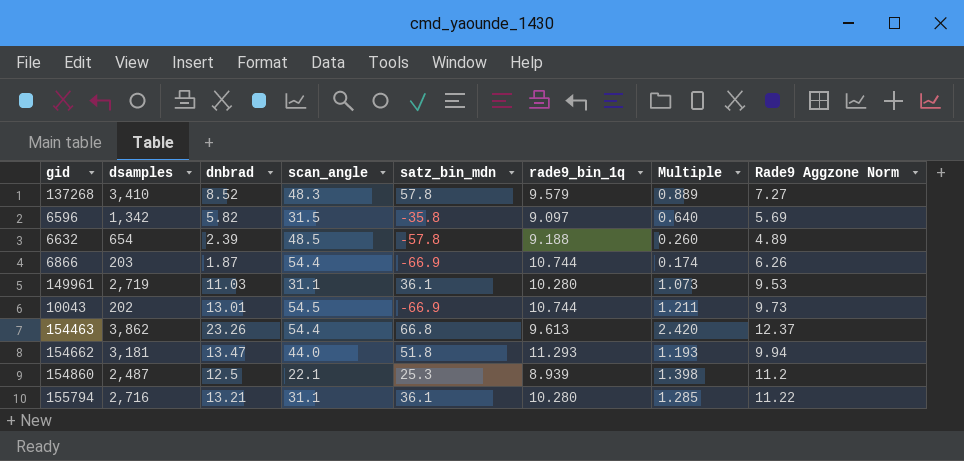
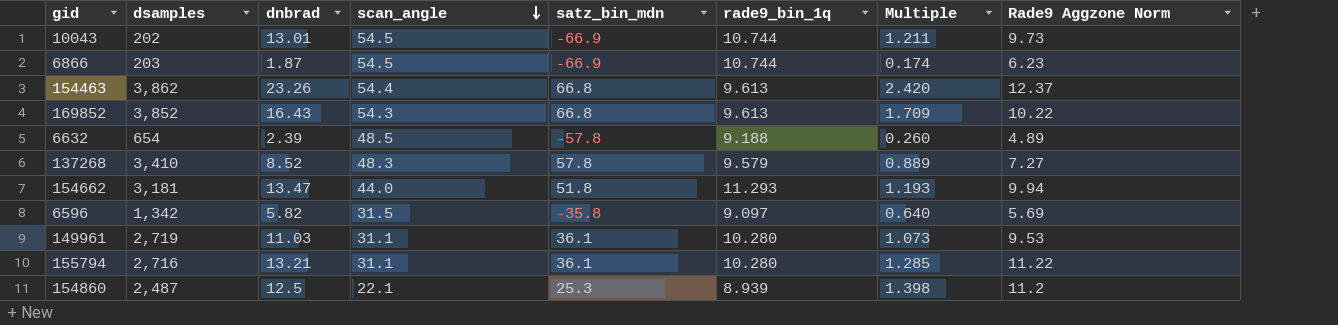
row order: none -> scan_angle descending
6866 | scan_angle: 54.4 -> 54.5
6866 | Rade9 Aggzone Norm: 6.26 -> 6.23
row 169852: none -> 3,852 | 16.43 | 54.3 | 66.8 | 9.613 | 1.709 | 10.22

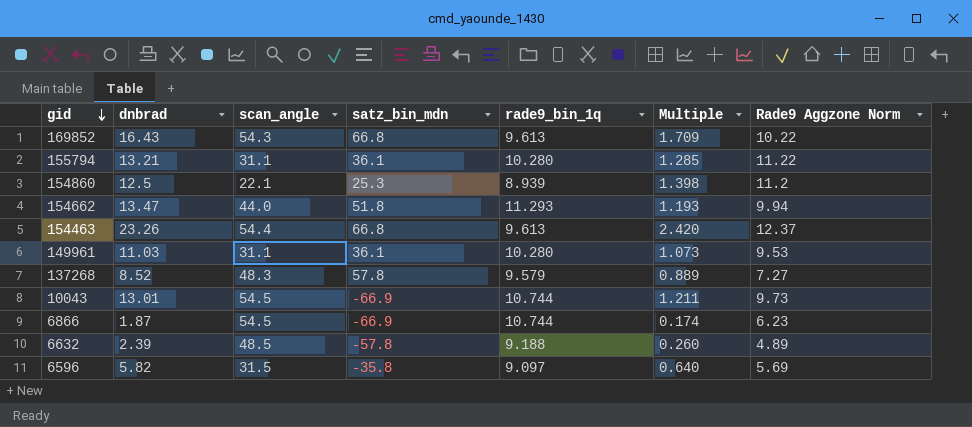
row order: scan_angle descending -> gid descending
column dsamples | position: 2 -> none

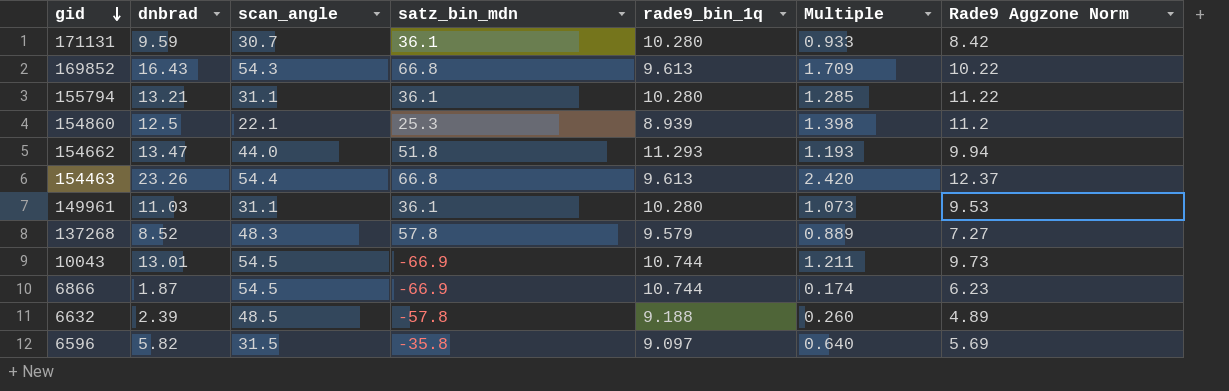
row 171131: none -> 9.59 | 30.7 | 36.1 | 10.280 | 0.933 | 8.42

